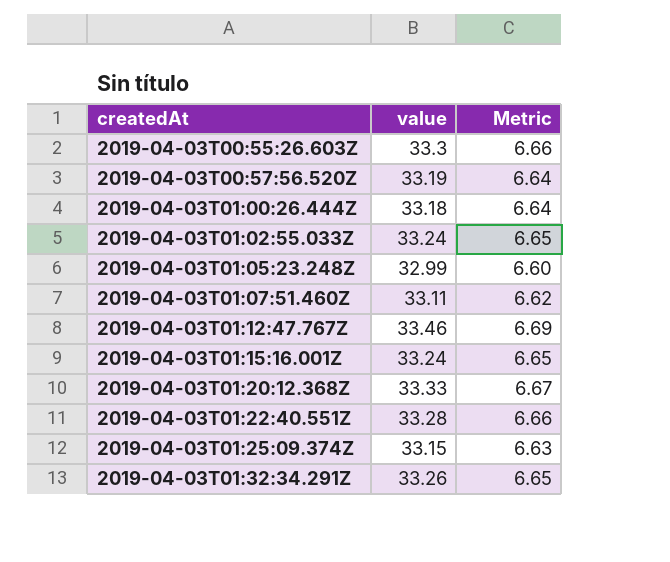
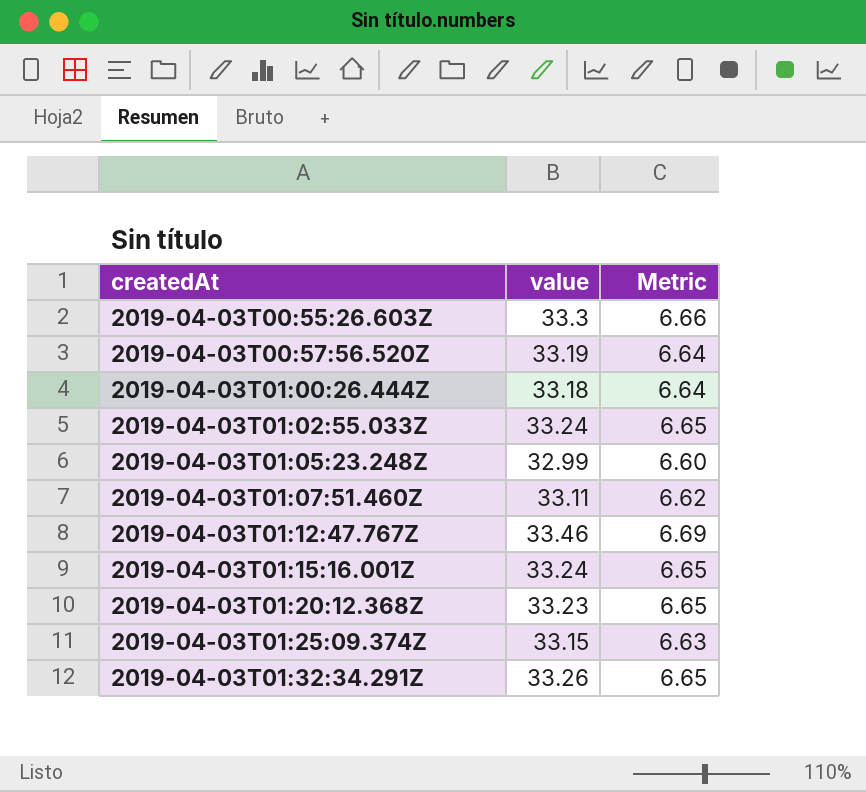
row 2019-04-03T01:22:40.551Z: 33.28 | 6.66 -> none
2019-04-03T01:20:12.368Z | value: 33.33 -> 33.23
2019-04-03T01:20:12.368Z | Metric: 6.67 -> 6.65

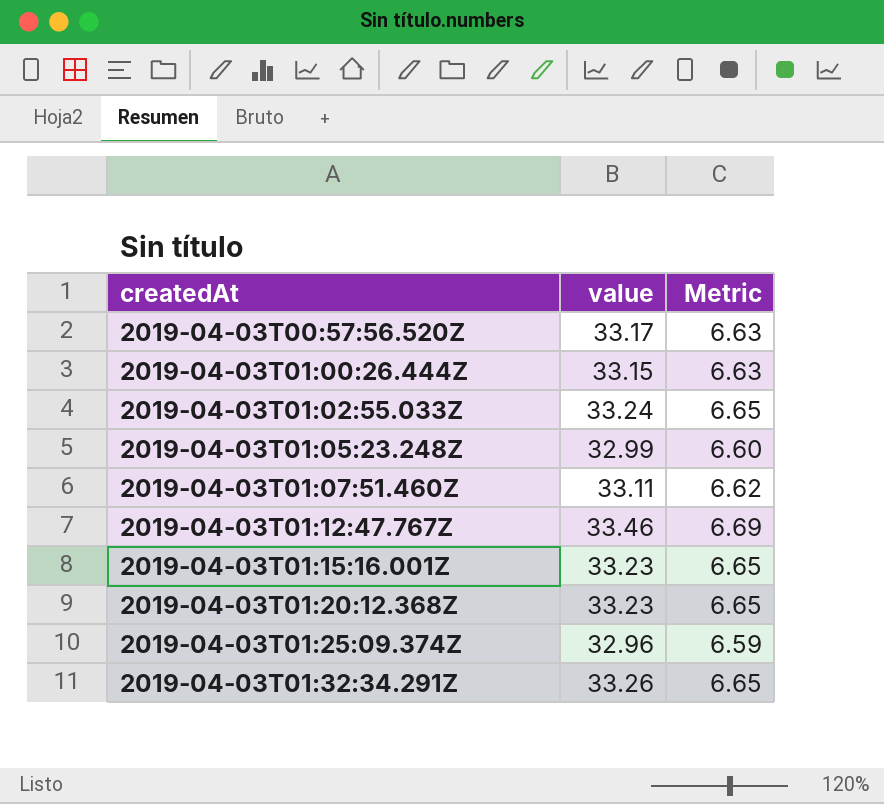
row 2019-04-03T00:55:26.603Z: 33.3 | 6.66 -> none
2019-04-03T00:57:56.520Z | value: 33.19 -> 33.17
2019-04-03T00:57:56.520Z | Metric: 6.64 -> 6.63
2019-04-03T01:00:26.444Z | value: 33.18 -> 33.15
2019-04-03T01:00:26.444Z | Metric: 6.64 -> 6.63
2019-04-03T01:15:16.001Z | value: 33.24 -> 33.23
2019-04-03T01:25:09.374Z | value: 33.15 -> 32.96
2019-04-03T01:25:09.374Z | Metric: 6.63 -> 6.59

